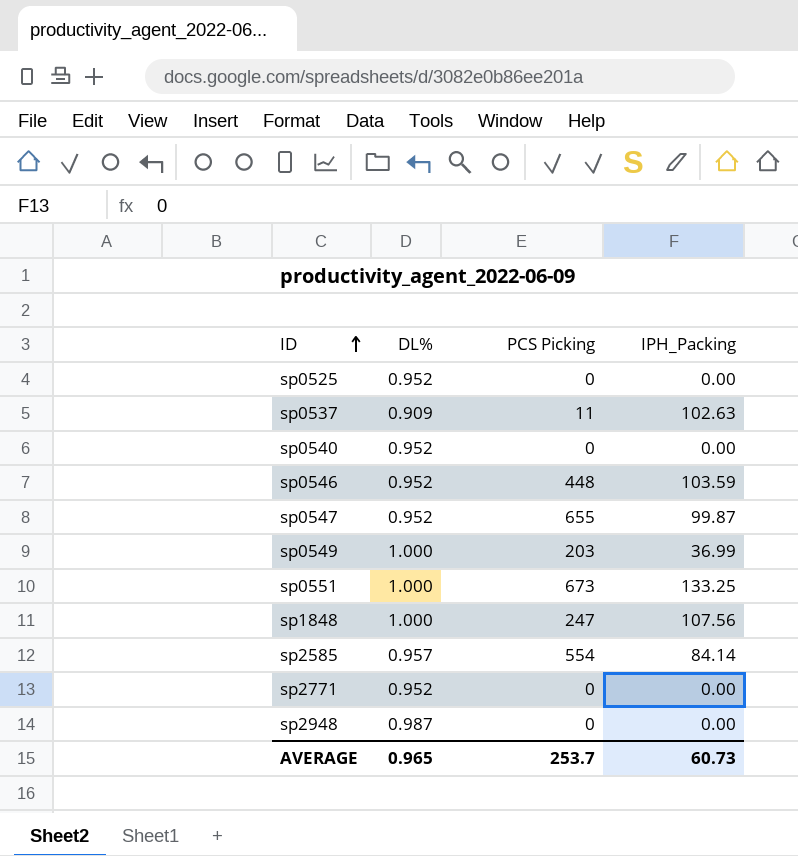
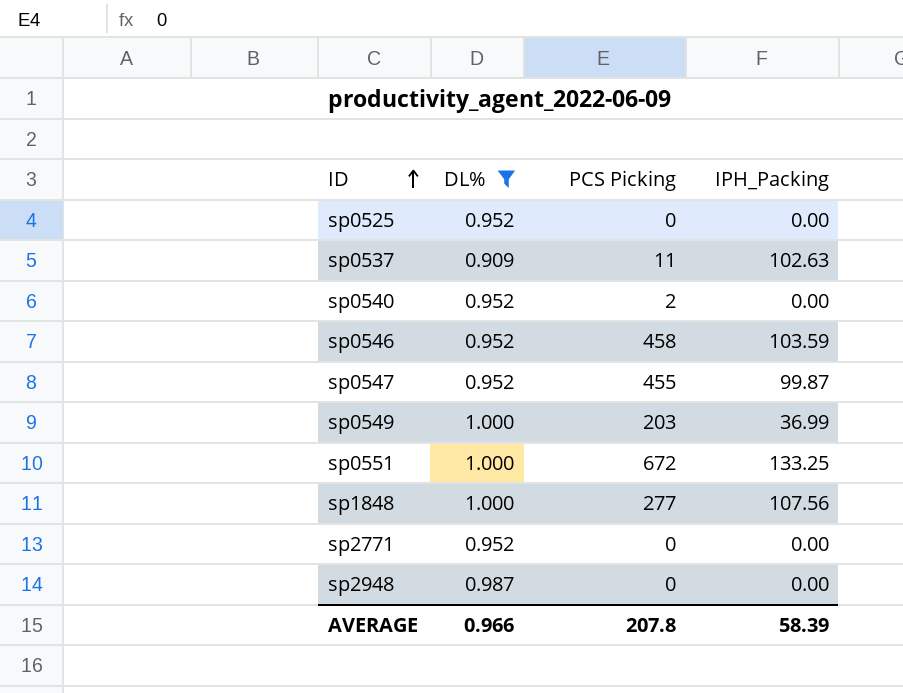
filter: none -> DL% != 0.957
sp0540 | PCS Picking: 0 -> 2
sp0546 | PCS Picking: 448 -> 458
sp0547 | PCS Picking: 655 -> 455
sp0551 | PCS Picking: 673 -> 672
sp1848 | PCS Picking: 247 -> 277
AVERAGE | DL%: 0.965 -> 0.966
AVERAGE | PCS Picking: 253.7 -> 207.8
AVERAGE | IPH_Packing: 60.73 -> 58.39

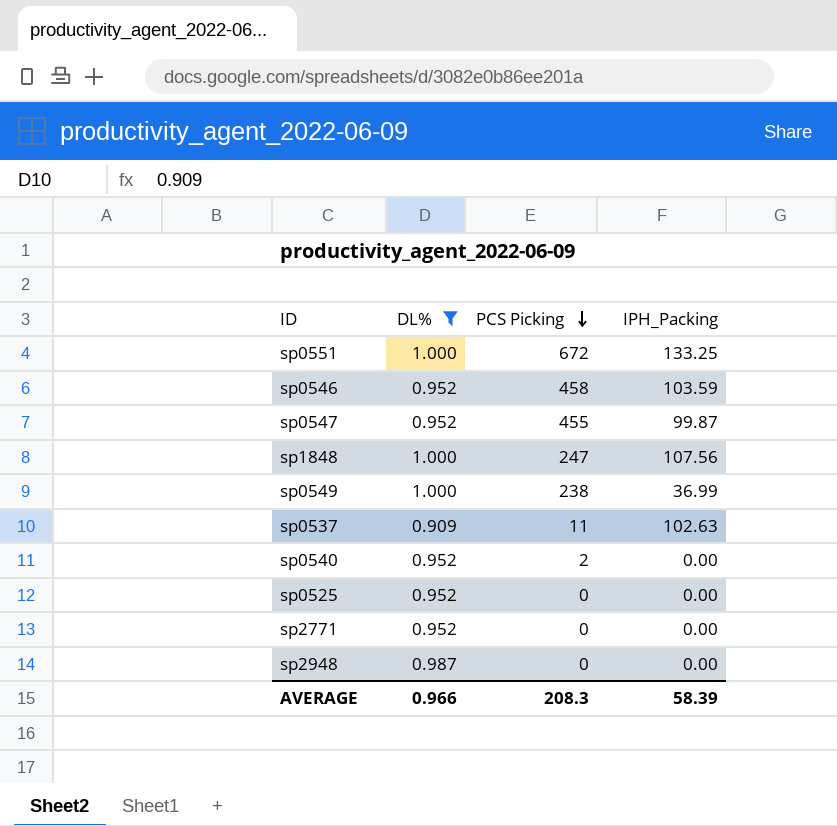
row order: ID ascending -> PCS Picking descending
sp1848 | PCS Picking: 277 -> 247
sp0549 | PCS Picking: 203 -> 238
AVERAGE | PCS Picking: 207.8 -> 208.3

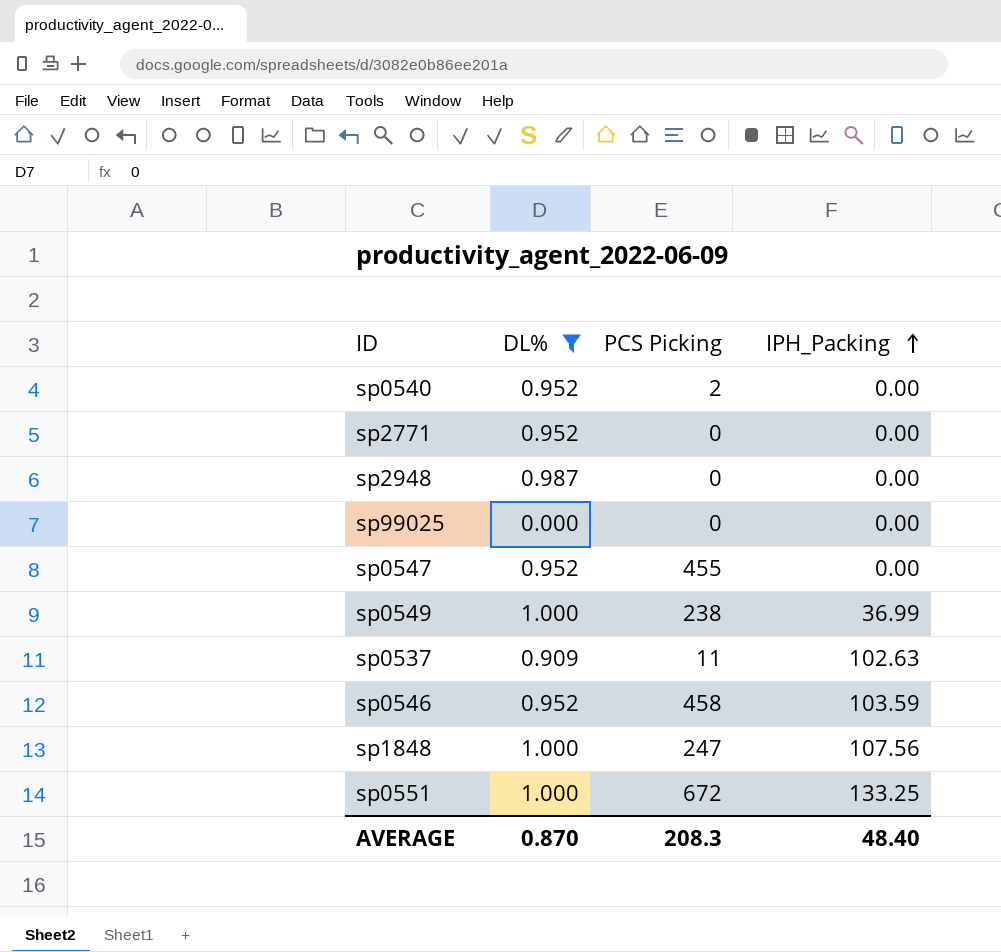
row order: PCS Picking descending -> IPH_Packing ascending
row sp0525: 0.952 | 0 | 0.00 -> none
row sp99025: none -> 0.000 | 0 | 0.00
sp0547 | IPH_Packing: 99.87 -> 0.00
AVERAGE | DL%: 0.966 -> 0.870
AVERAGE | IPH_Packing: 58.39 -> 48.40

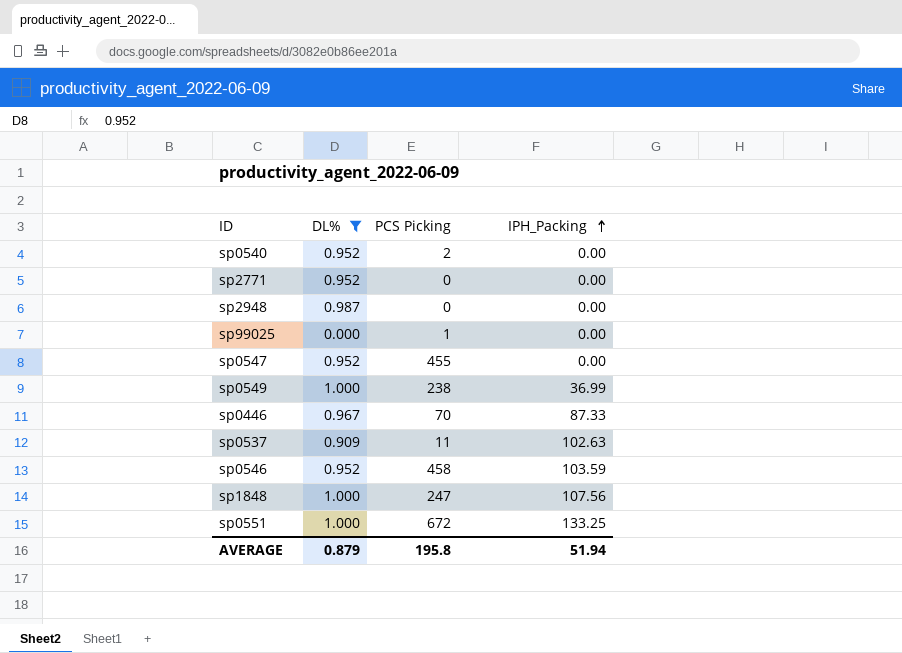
sp99025 | PCS Picking: 0 -> 1
row sp0446: none -> 0.967 | 70 | 87.33
AVERAGE | DL%: 0.870 -> 0.879
AVERAGE | PCS Picking: 208.3 -> 195.8
AVERAGE | IPH_Packing: 48.40 -> 51.94

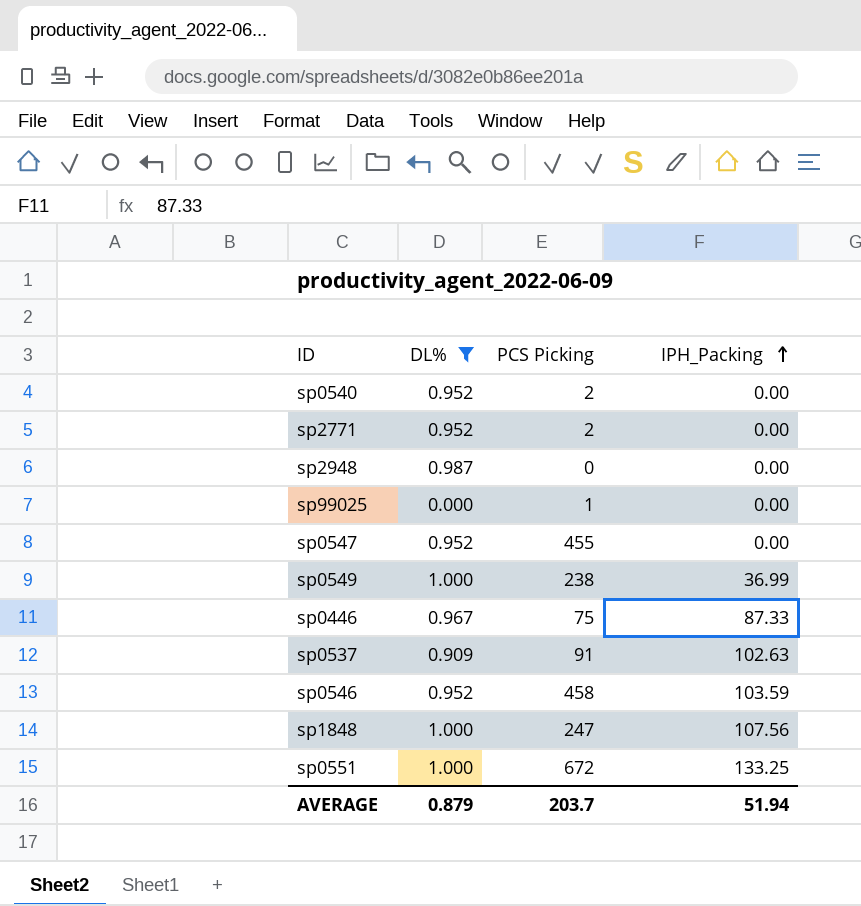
sp2771 | PCS Picking: 0 -> 2
sp0446 | PCS Picking: 70 -> 75
sp0537 | PCS Picking: 11 -> 91
AVERAGE | PCS Picking: 195.8 -> 203.7

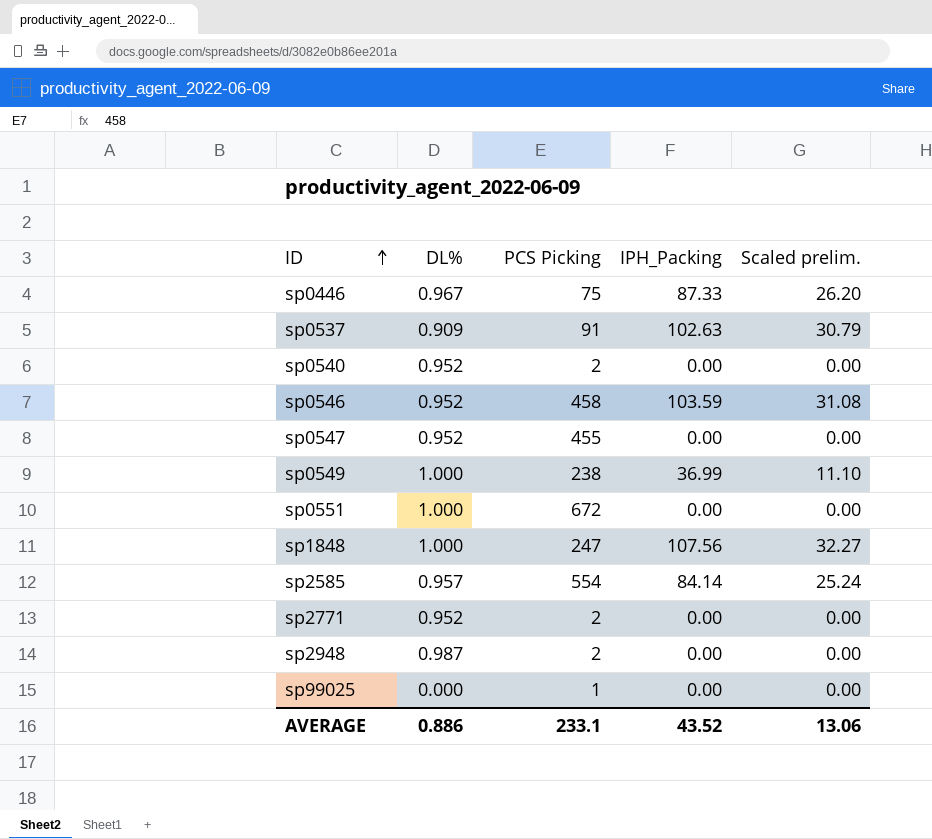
filter: DL% != 0.957 -> none
row order: IPH_Packing ascending -> ID ascending
column Scaled prelim. | formula: none -> [IPH_Packing] * 0.3
sp0551 | IPH_Packing: 133.25 -> 0.00
sp2948 | PCS Picking: 0 -> 2
AVERAGE | DL%: 0.879 -> 0.886
AVERAGE | PCS Picking: 203.7 -> 233.1
AVERAGE | IPH_Packing: 51.94 -> 43.52

